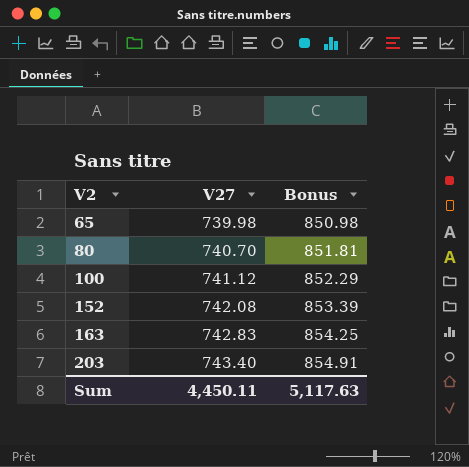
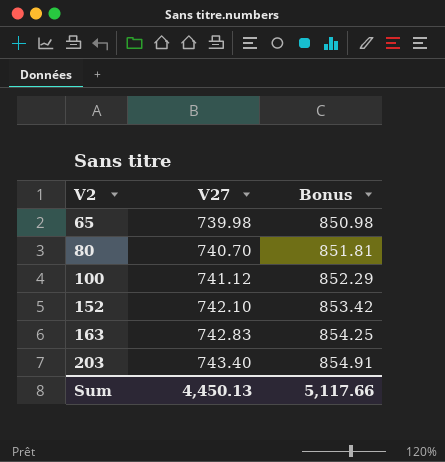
152 | V27: 742.08 -> 742.10
152 | Bonus: 853.39 -> 853.42
Sum | V27: 4,450.11 -> 4,450.13
Sum | Bonus: 5,117.63 -> 5,117.66

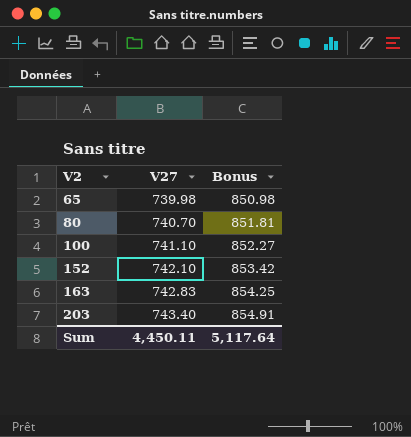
100 | V27: 741.12 -> 741.10
100 | Bonus: 852.29 -> 852.27
Sum | V27: 4,450.13 -> 4,450.11
Sum | Bonus: 5,117.66 -> 5,117.64

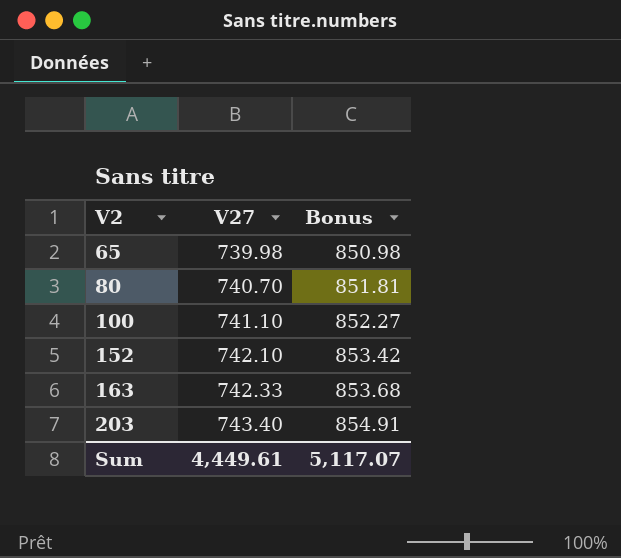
163 | V27: 742.83 -> 742.33
163 | Bonus: 854.25 -> 853.68
Sum | V27: 4,450.11 -> 4,449.61
Sum | Bonus: 5,117.64 -> 5,117.07

